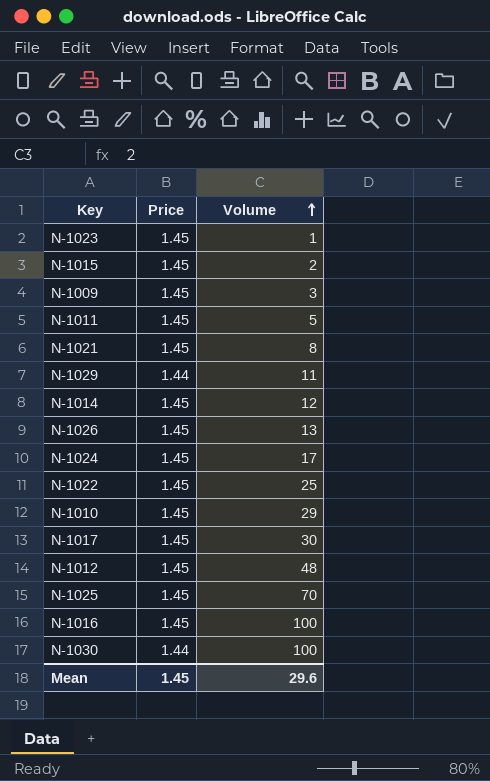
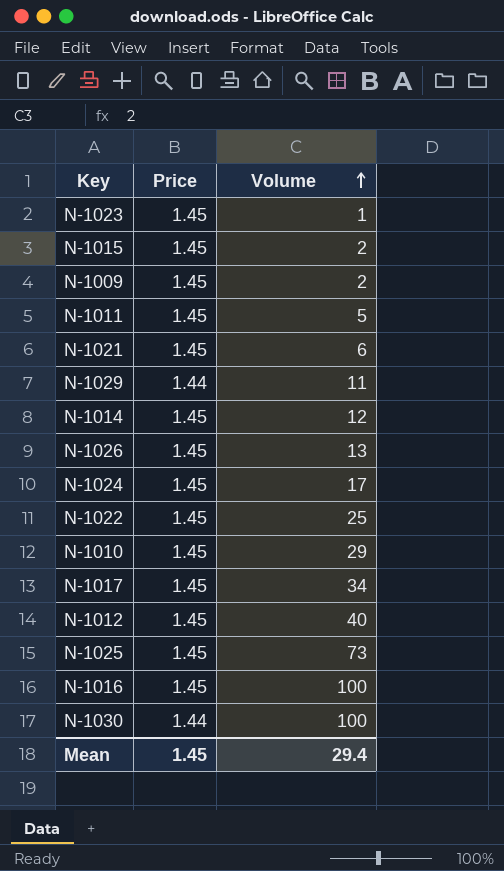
N-1009 | Volume: 3 -> 2
N-1021 | Volume: 8 -> 6
N-1017 | Volume: 30 -> 34
N-1012 | Volume: 48 -> 40
N-1025 | Volume: 70 -> 73
Mean | Volume: 29.6 -> 29.4

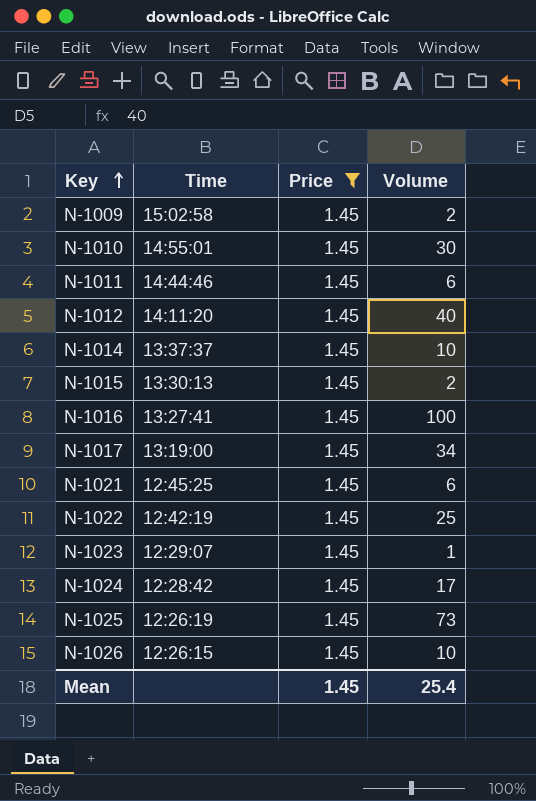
filter: none -> Price = 1.45
row order: Volume ascending -> Key ascending
column Time | position: none -> 2
N-1010 | Volume: 29 -> 30
N-1011 | Volume: 5 -> 6
N-1014 | Volume: 12 -> 10
N-1026 | Volume: 13 -> 10
Mean | Volume: 29.4 -> 25.4

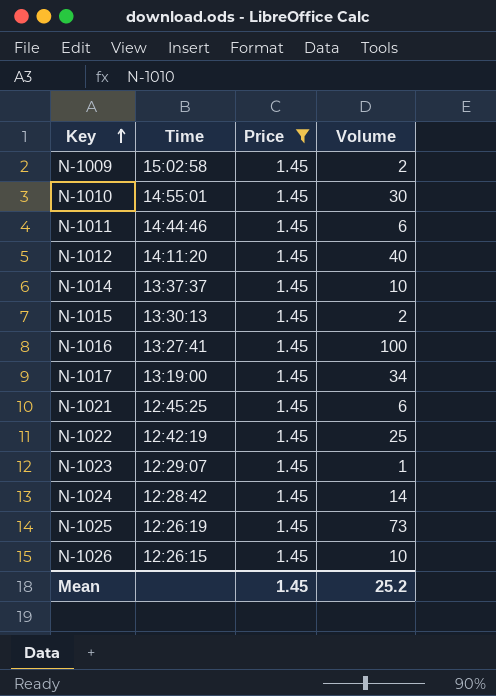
N-1024 | Volume: 17 -> 14
Mean | Volume: 25.4 -> 25.2

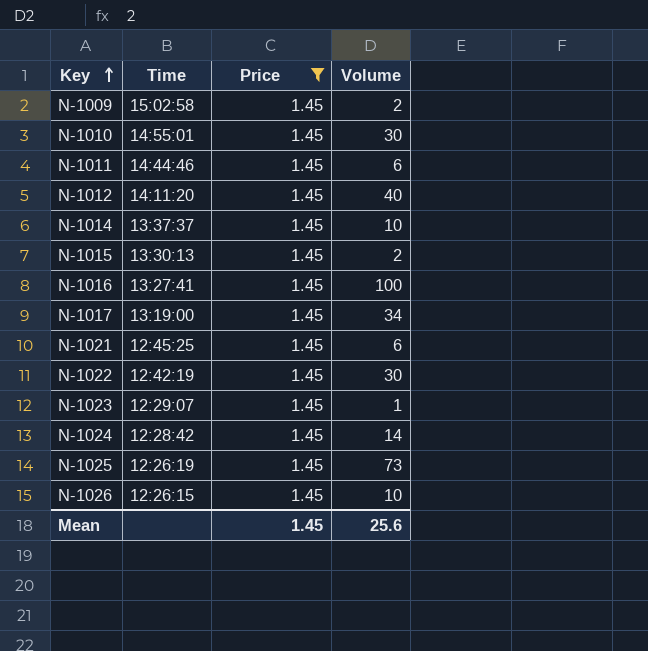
N-1022 | Volume: 25 -> 30
Mean | Volume: 25.2 -> 25.6

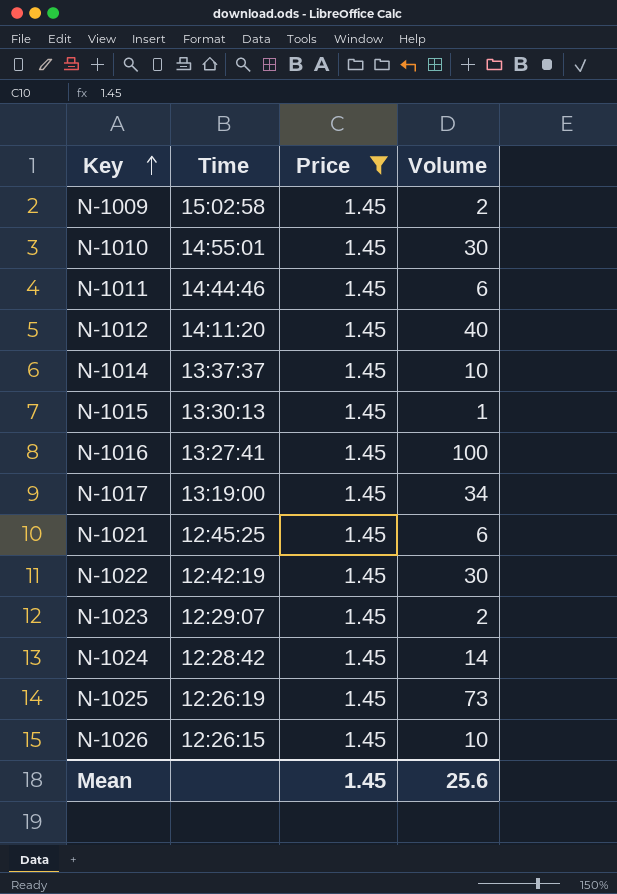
N-1015 | Volume: 2 -> 1
N-1023 | Volume: 1 -> 2

